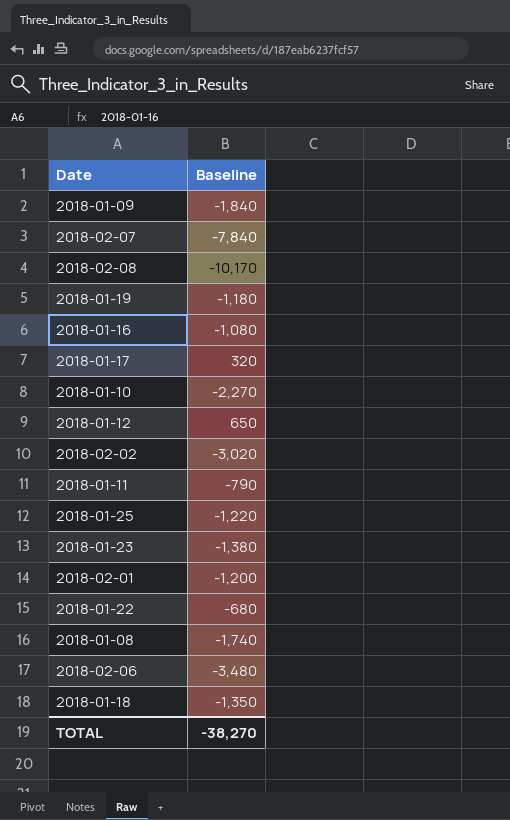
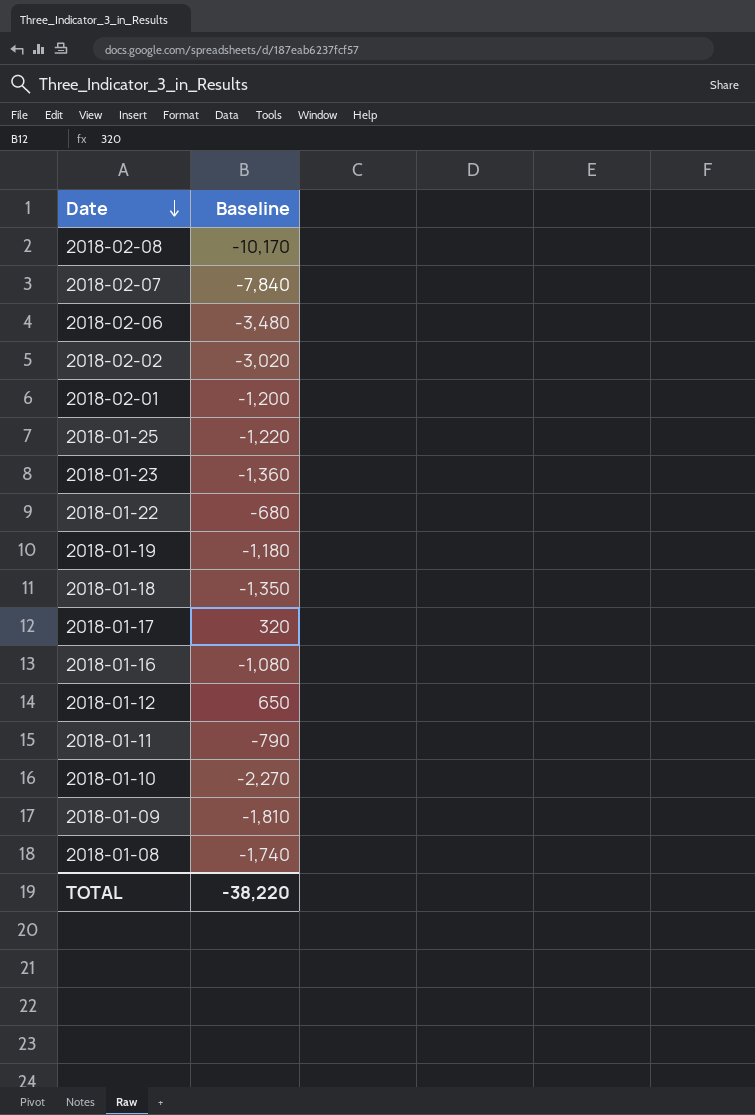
row order: none -> Date descending
2018-01-23 | Baseline: -1,380 -> -1,360
2018-01-09 | Baseline: -1,840 -> -1,810
TOTAL | Baseline: -38,270 -> -38,220

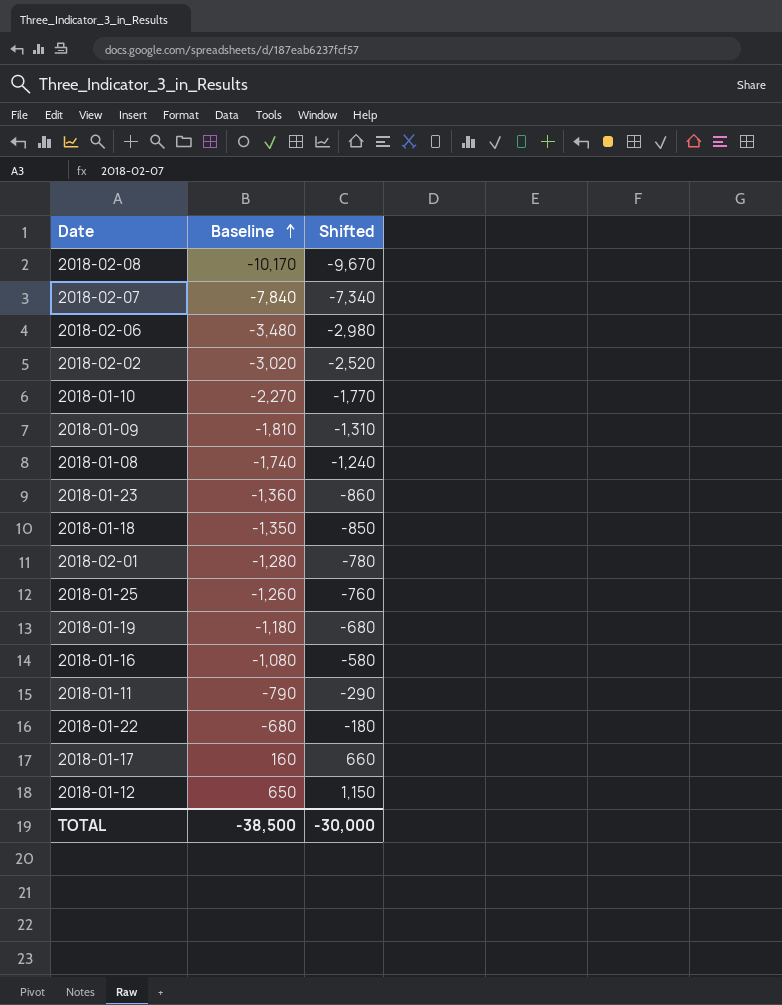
row order: Date descending -> Baseline ascending
column Shifted | formula: none -> [Baseline] + 500
2018-02-01 | Baseline: -1,200 -> -1,280
2018-01-25 | Baseline: -1,220 -> -1,260
2018-01-17 | Baseline: 320 -> 160
TOTAL | Baseline: -38,220 -> -38,500

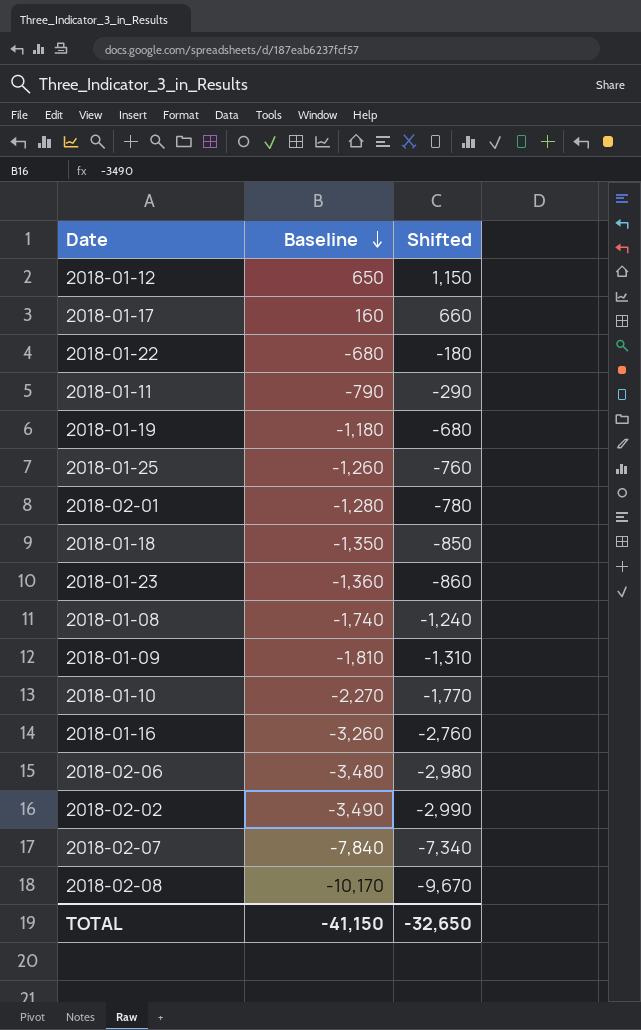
row order: Baseline ascending -> Baseline descending
2018-01-16 | Baseline: -1,080 -> -3,260
2018-01-16 | Shifted: -580 -> -2,760
2018-02-02 | Baseline: -3,020 -> -3,490
2018-02-02 | Shifted: -2,520 -> -2,990
TOTAL | Baseline: -38,500 -> -41,150
TOTAL | Shifted: -30,000 -> -32,650

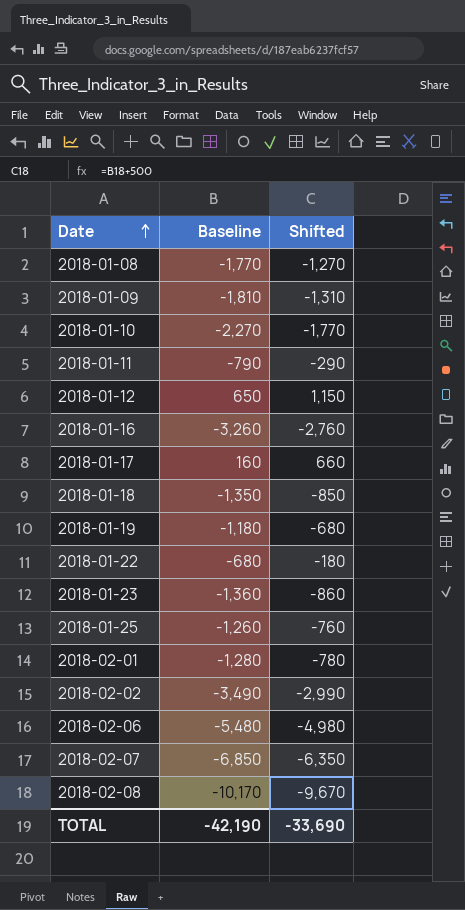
row order: Baseline descending -> Date ascending
2018-01-08 | Baseline: -1,740 -> -1,770
2018-01-08 | Shifted: -1,240 -> -1,270
2018-02-06 | Baseline: -3,480 -> -5,480
2018-02-06 | Shifted: -2,980 -> -4,980
2018-02-07 | Baseline: -7,840 -> -6,850
2018-02-07 | Shifted: -7,340 -> -6,350
TOTAL | Baseline: -41,150 -> -42,190
TOTAL | Shifted: -32,650 -> -33,690

